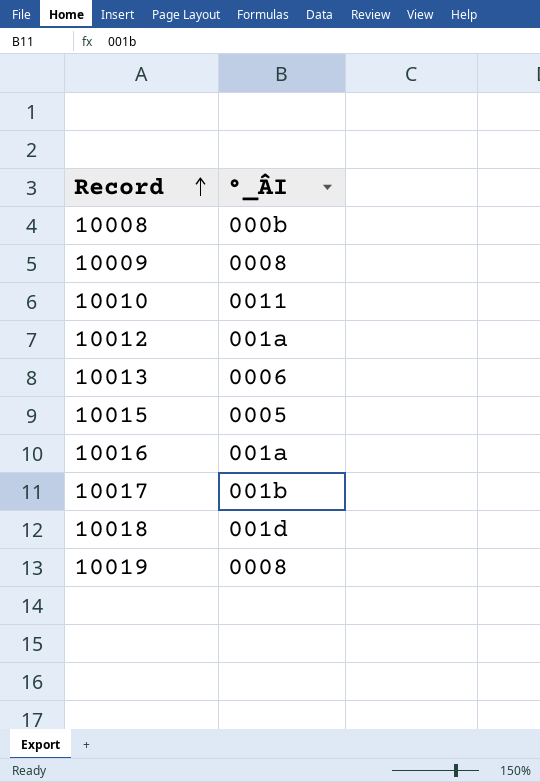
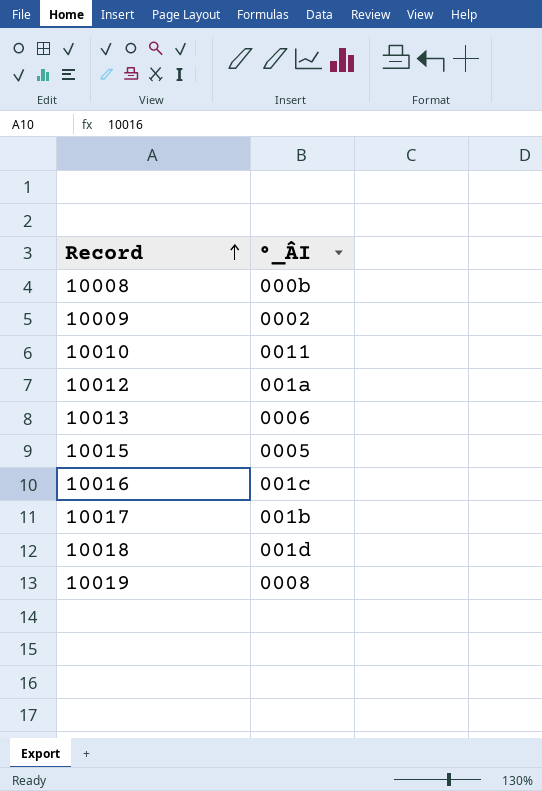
10009 | °_ÂI: 0008 -> 0002
10016 | °_ÂI: 001a -> 001c

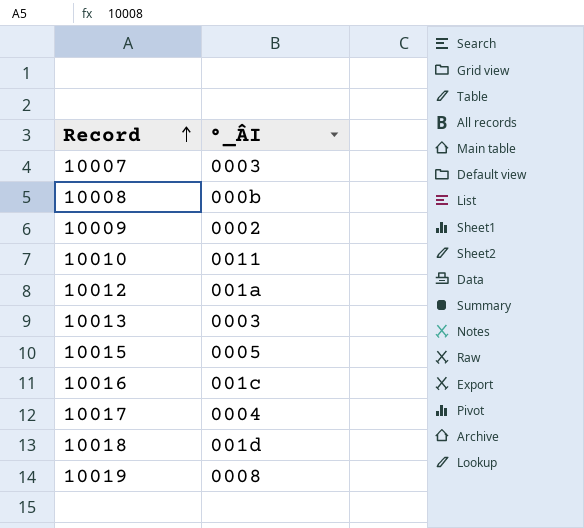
row 10007: none -> 0003
10013 | °_ÂI: 0006 -> 0003
10017 | °_ÂI: 001b -> 0004

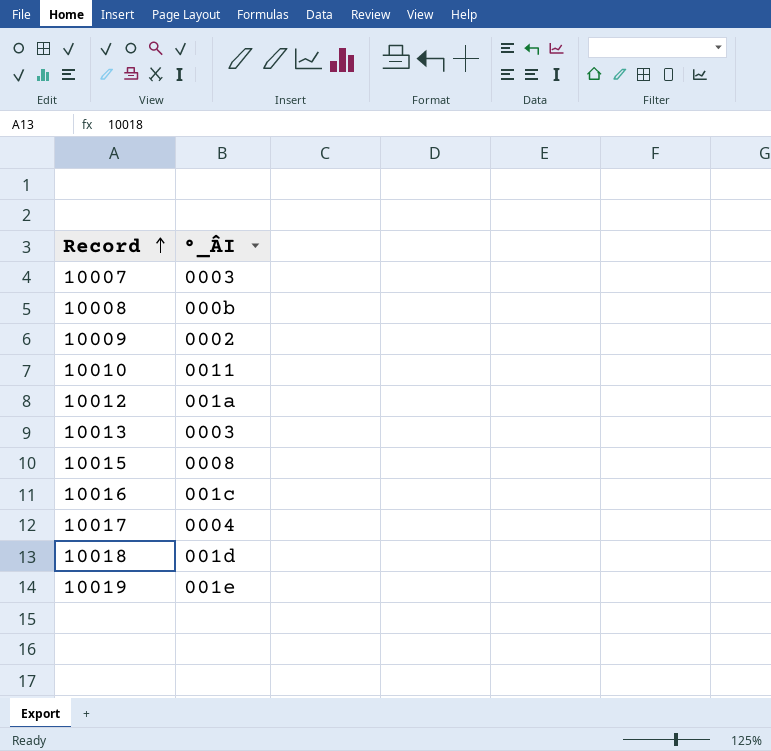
10015 | °_ÂI: 0005 -> 0008
10019 | °_ÂI: 0008 -> 001e

